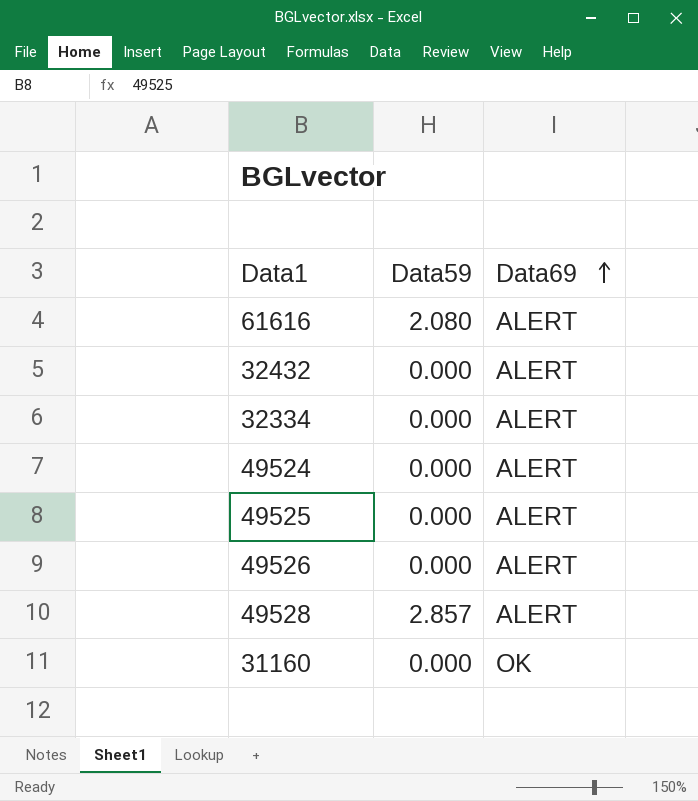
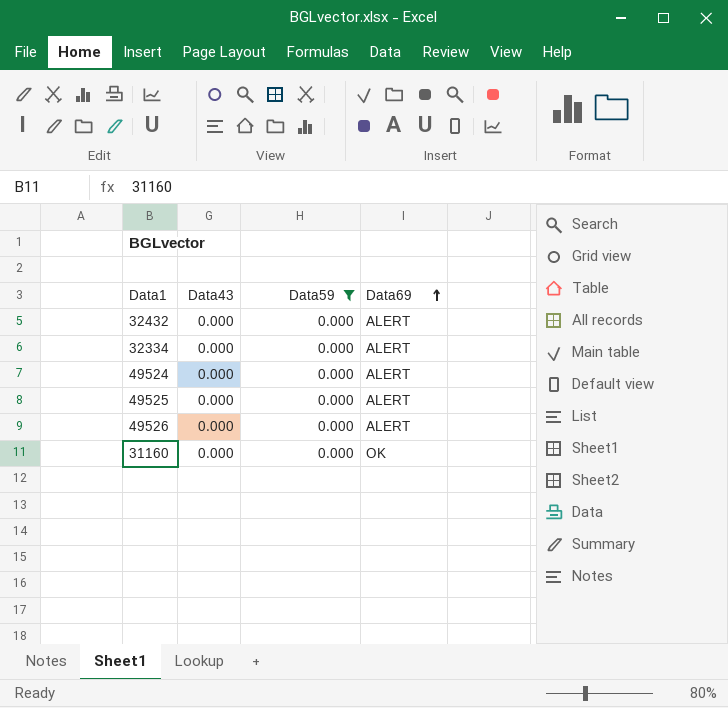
filter: none -> Data59 = 0.000
column Data43 | position: none -> 2

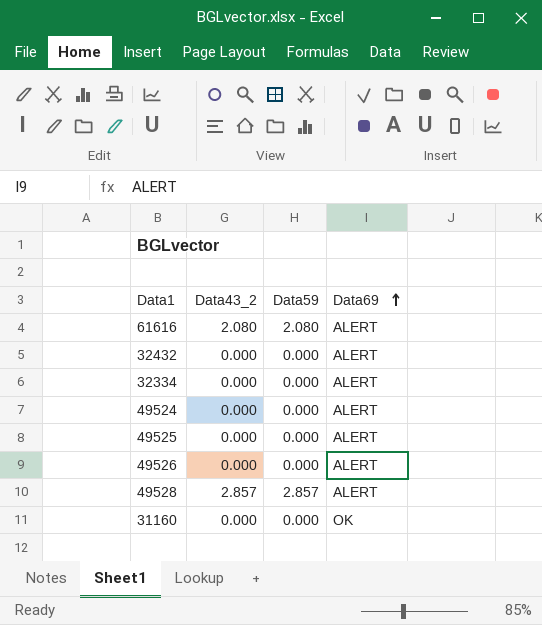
filter: Data59 = 0.000 -> none
column name: Data43 -> Data43_2

